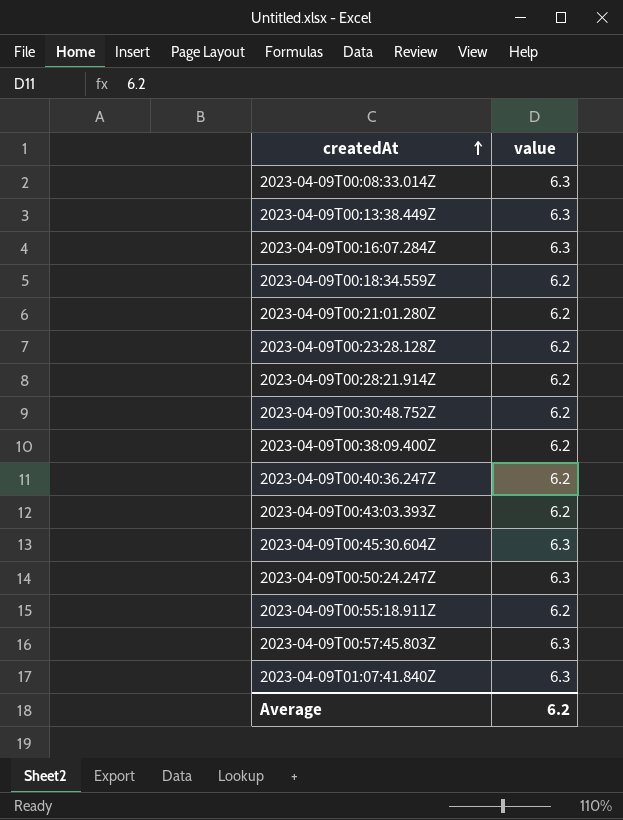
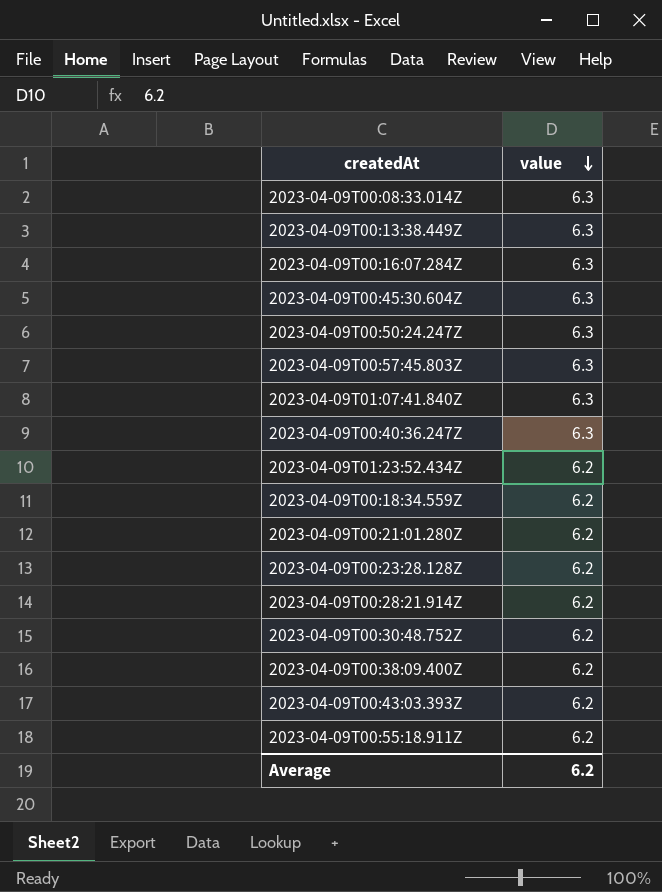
row order: createdAt ascending -> value descending
2023-04-09T00:40:36.247Z | value: 6.2 -> 6.3
row 2023-04-09T01:23:52.434Z: none -> 6.2

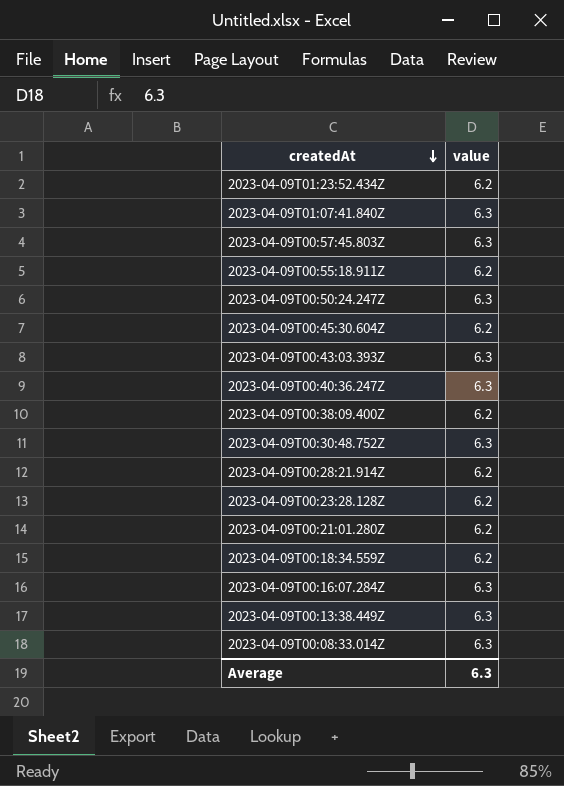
row order: value descending -> createdAt descending
2023-04-09T00:45:30.604Z | value: 6.3 -> 6.2
2023-04-09T00:43:03.393Z | value: 6.2 -> 6.3
2023-04-09T00:30:48.752Z | value: 6.2 -> 6.3
Average | value: 6.2 -> 6.3

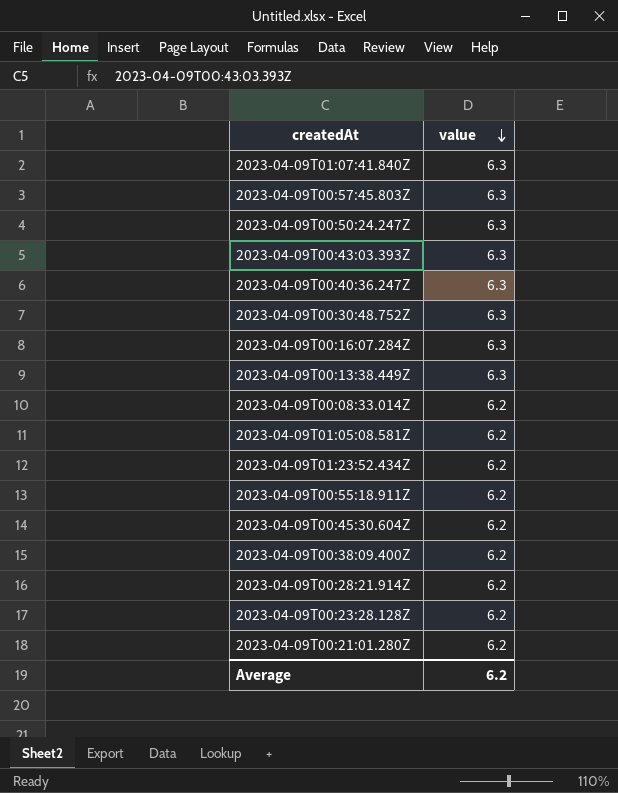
row order: createdAt descending -> value descending
row 2023-04-09T00:18:34.559Z: 6.2 -> none
2023-04-09T00:08:33.014Z | value: 6.3 -> 6.2
row 2023-04-09T01:05:08.581Z: none -> 6.2
Average | value: 6.3 -> 6.2

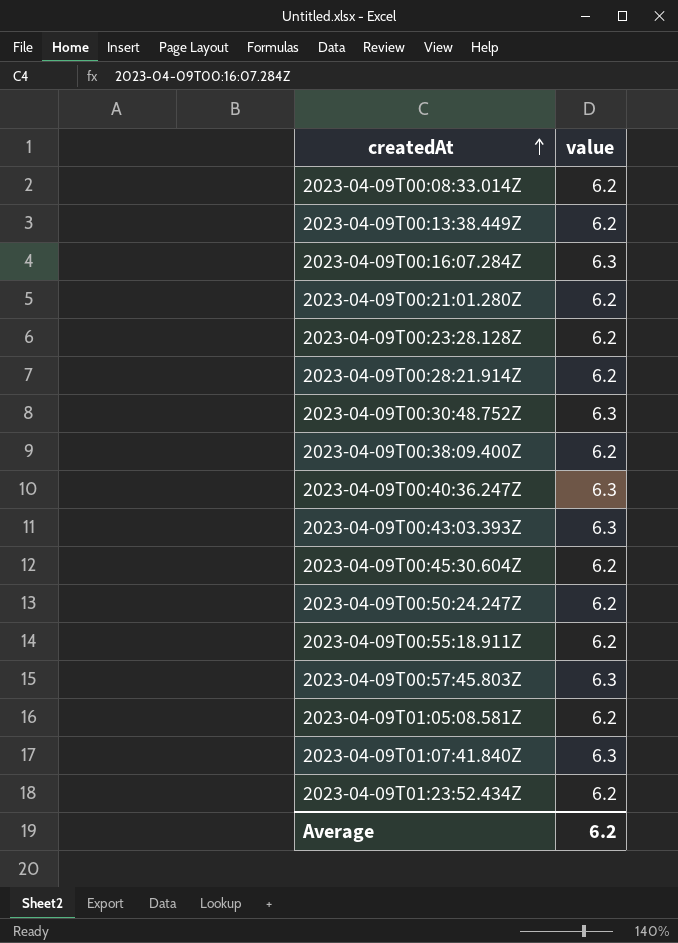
row order: value descending -> createdAt ascending
2023-04-09T00:13:38.449Z | value: 6.3 -> 6.2
2023-04-09T00:50:24.247Z | value: 6.3 -> 6.2

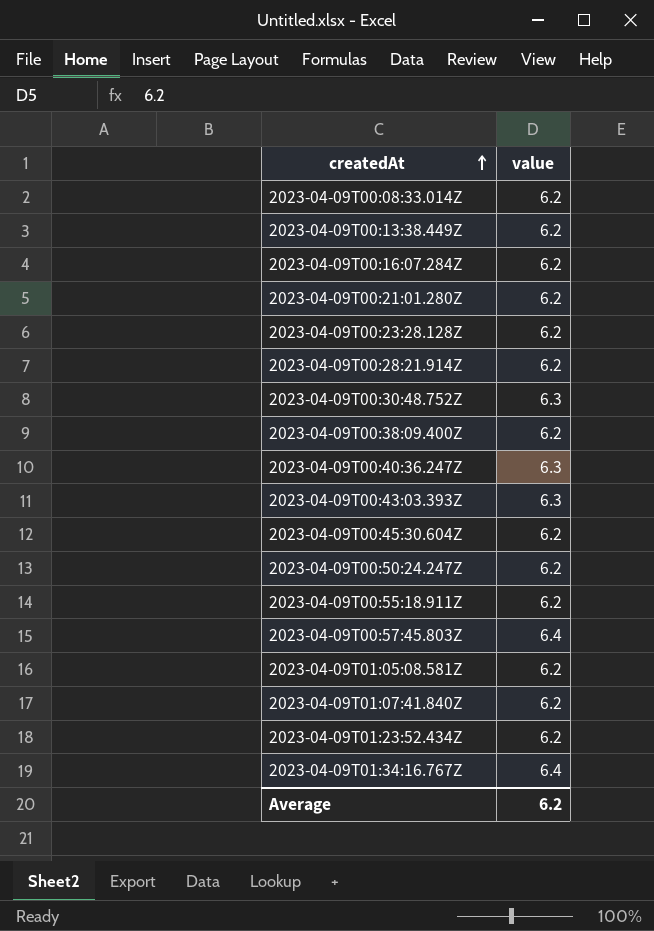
2023-04-09T00:16:07.284Z | value: 6.3 -> 6.2
2023-04-09T00:57:45.803Z | value: 6.3 -> 6.4
2023-04-09T01:07:41.840Z | value: 6.3 -> 6.2
row 2023-04-09T01:34:16.767Z: none -> 6.4

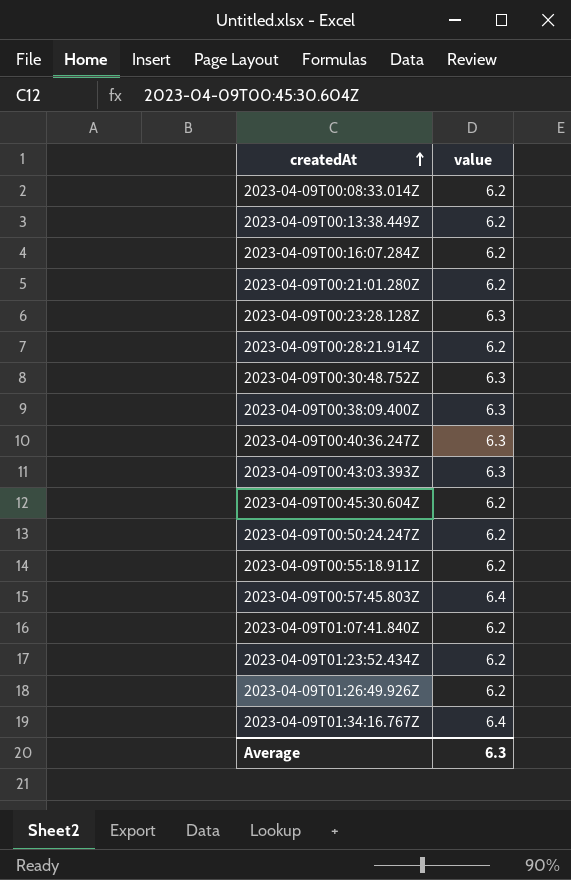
row 2023-04-09T01:05:08.581Z: 6.2 -> none
2023-04-09T00:23:28.128Z | value: 6.2 -> 6.3
2023-04-09T00:38:09.400Z | value: 6.2 -> 6.3
row 2023-04-09T01:26:49.926Z: none -> 6.2
Average | value: 6.2 -> 6.3

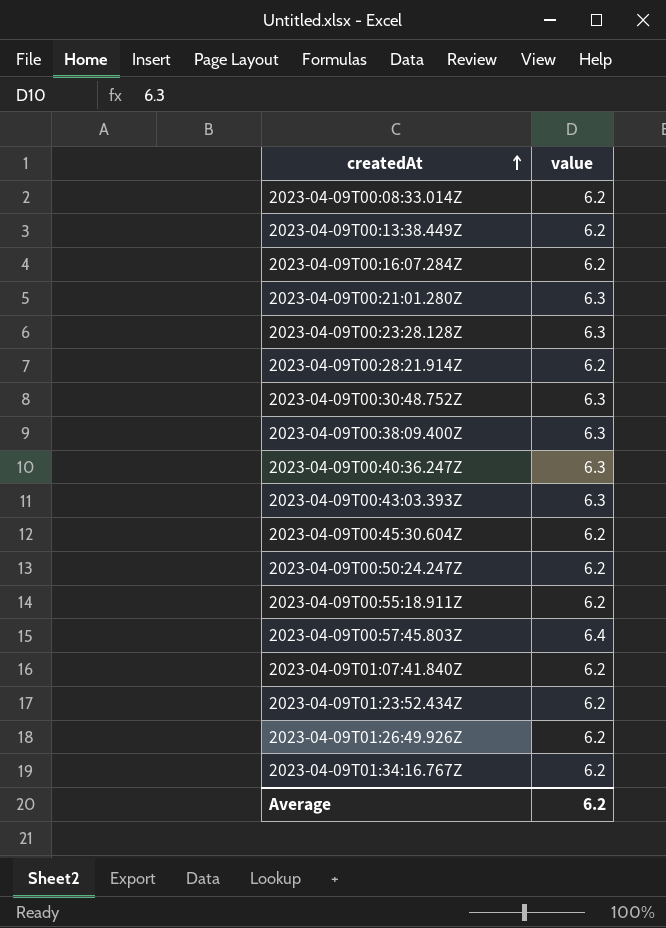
2023-04-09T00:21:01.280Z | value: 6.2 -> 6.3
2023-04-09T01:34:16.767Z | value: 6.4 -> 6.2
Average | value: 6.3 -> 6.2

